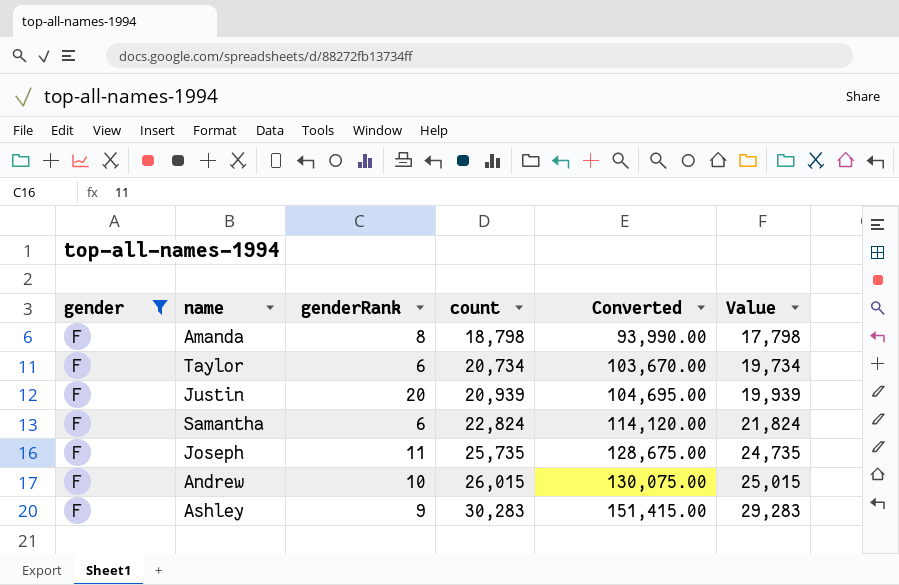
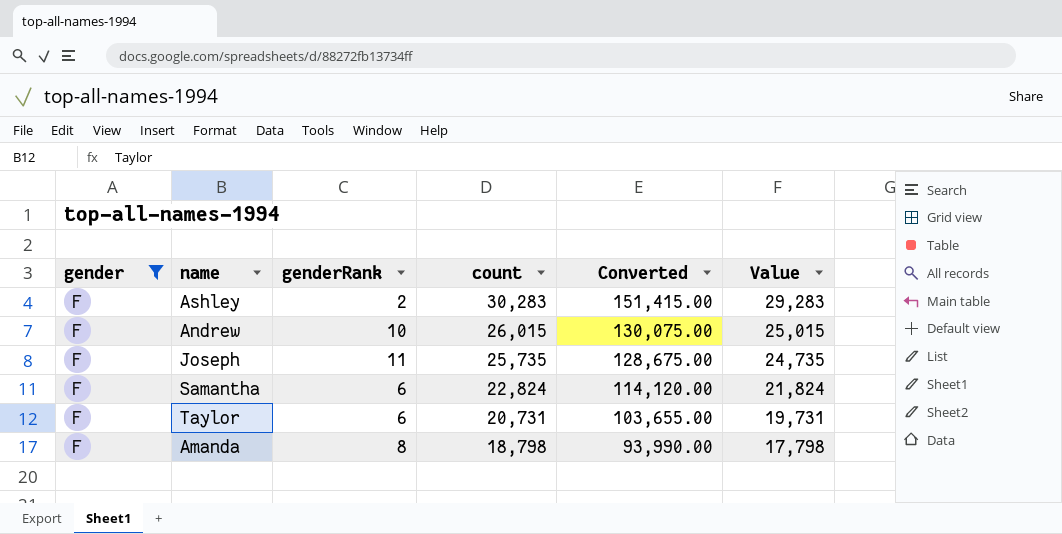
row order: count ascending -> count descending
row Justin: F | 20 | 20,939 | 104,695.00 | 19,939 -> none
Ashley | genderRank: 9 -> 2
Taylor | count: 20,734 -> 20,731
Taylor | Converted: 103,670.00 -> 103,655.00
Taylor | Value: 19,734 -> 19,731

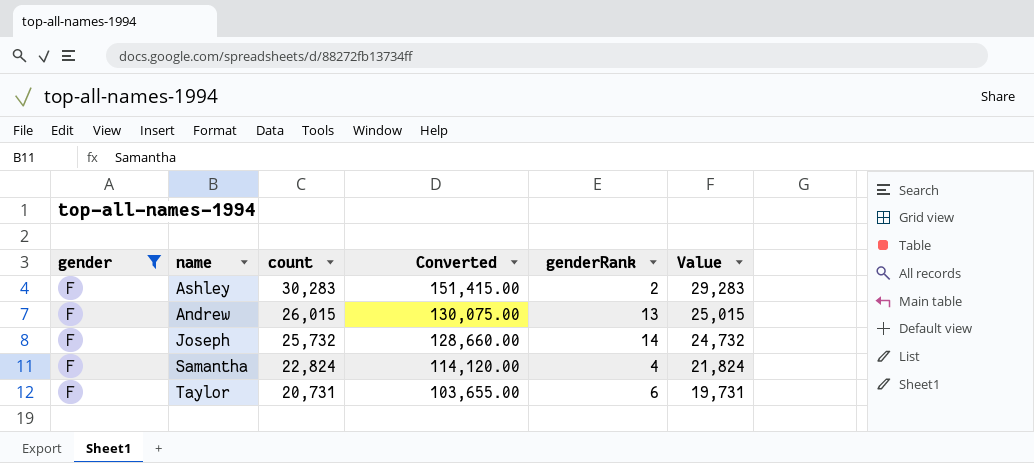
column genderRank | position: 3 -> 5
row Amanda: F | 8 | 18,798 | 93,990.00 | 17,798 -> none
Andrew | genderRank: 10 -> 13
Joseph | count: 25,735 -> 25,732
Joseph | Converted: 128,675.00 -> 128,660.00
Joseph | genderRank: 11 -> 14
Joseph | Value: 24,735 -> 24,732
Samantha | genderRank: 6 -> 4

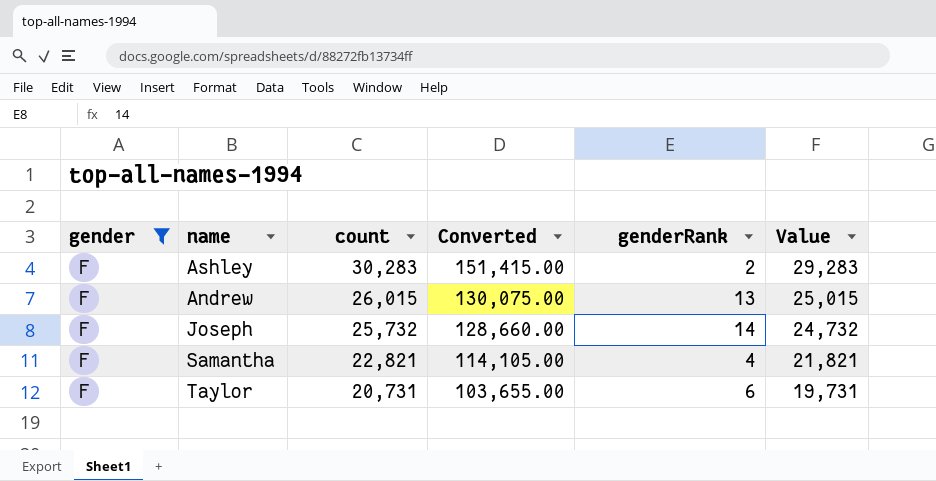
Samantha | count: 22,824 -> 22,821
Samantha | Converted: 114,120.00 -> 114,105.00
Samantha | Value: 21,824 -> 21,821

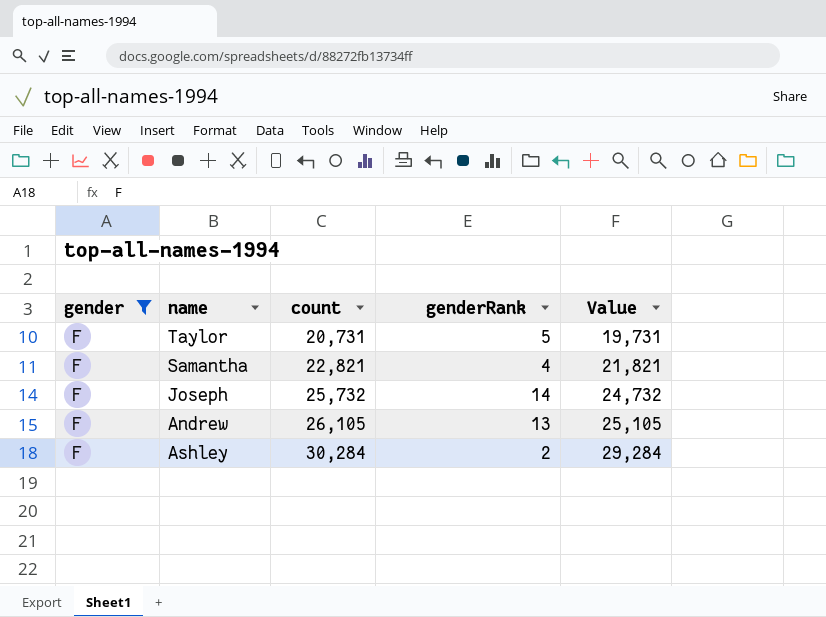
row order: count descending -> count ascending
column Converted | formula: [count] * 5 -> none
Taylor | genderRank: 6 -> 5
Andrew | count: 26,015 -> 26,105
Andrew | Value: 25,015 -> 25,105
Ashley | count: 30,283 -> 30,284
Ashley | Value: 29,283 -> 29,284

